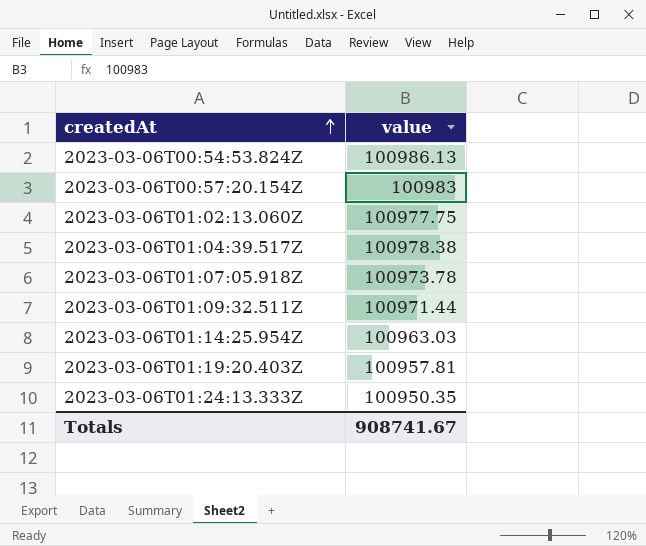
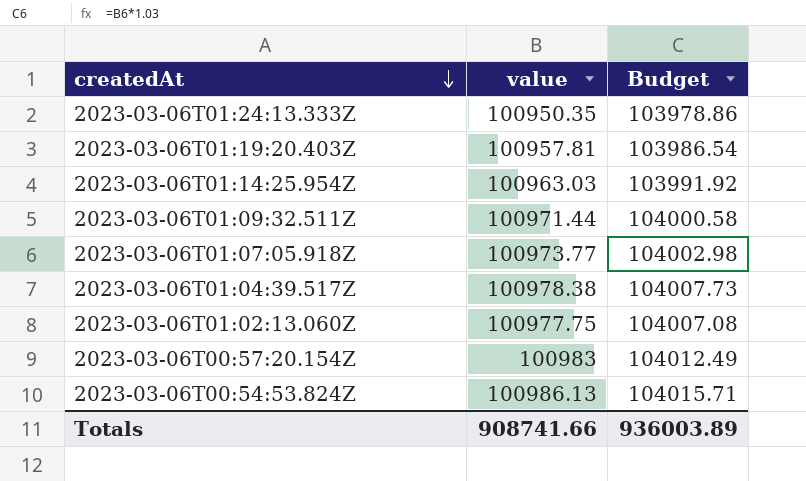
row order: createdAt ascending -> createdAt descending
column Budget | formula: none -> [value] * 1.03
2023-03-06T01:07:05.918Z | value: 100973.78 -> 100973.77
Totals | value: 908741.67 -> 908741.66

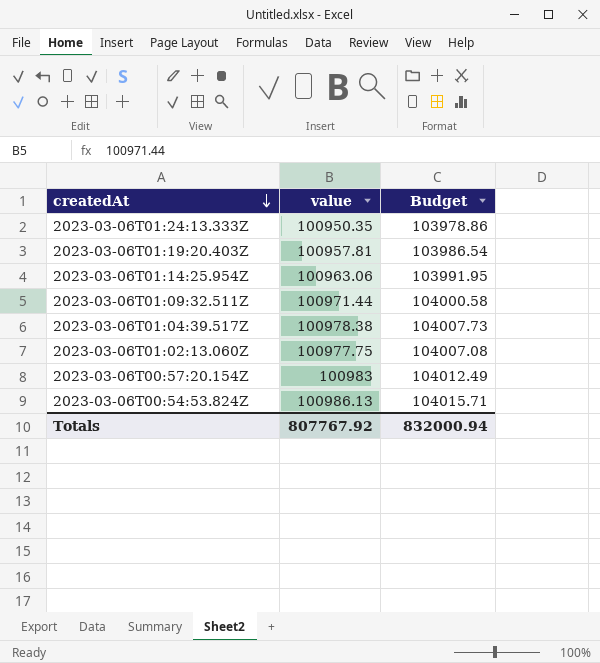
row 2023-03-06T01:07:05.918Z: 100973.77 | 104002.98 -> none
2023-03-06T01:14:25.954Z | value: 100963.03 -> 100963.06
2023-03-06T01:14:25.954Z | Budget: 103991.92 -> 103991.95
Totals | value: 908741.66 -> 807767.92
Totals | Budget: 936003.89 -> 832000.94

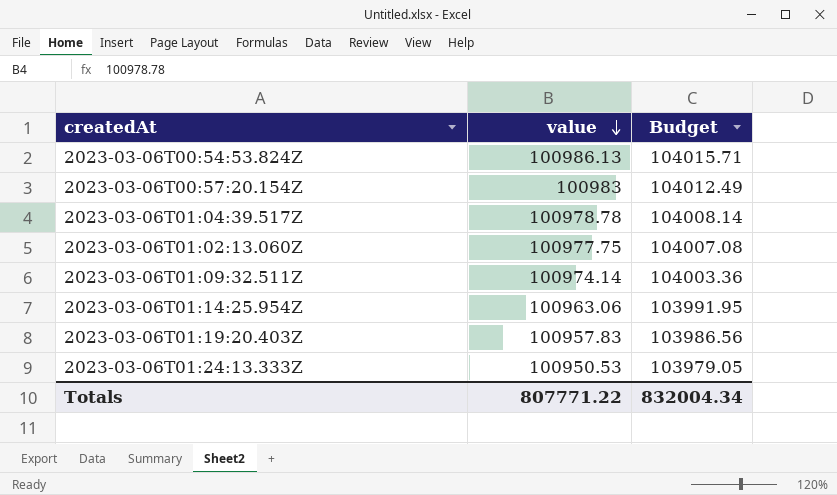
row order: createdAt descending -> value descending
2023-03-06T01:04:39.517Z | value: 100978.38 -> 100978.78
2023-03-06T01:04:39.517Z | Budget: 104007.73 -> 104008.14
2023-03-06T01:09:32.511Z | value: 100971.44 -> 100974.14
2023-03-06T01:09:32.511Z | Budget: 104000.58 -> 104003.36
2023-03-06T01:19:20.403Z | value: 100957.81 -> 100957.83
2023-03-06T01:19:20.403Z | Budget: 103986.54 -> 103986.56
2023-03-06T01:24:13.333Z | value: 100950.35 -> 100950.53
2023-03-06T01:24:13.333Z | Budget: 103978.86 -> 103979.05
Totals | value: 807767.92 -> 807771.22
Totals | Budget: 832000.94 -> 832004.34

